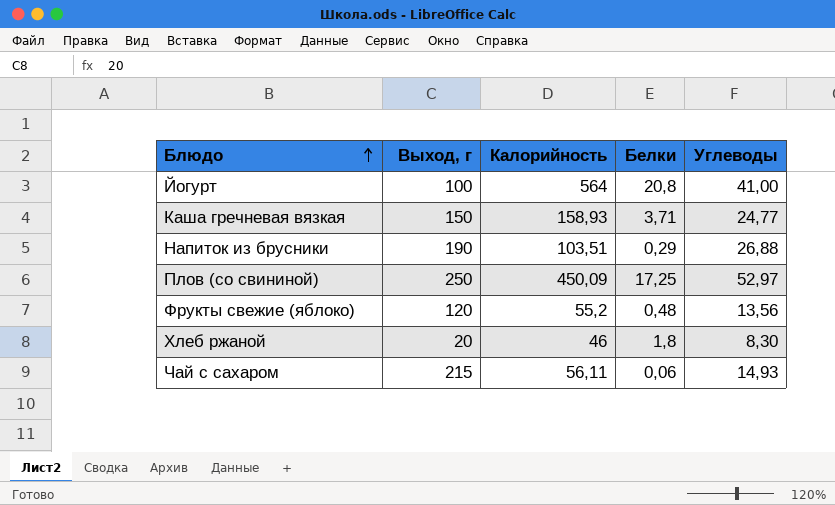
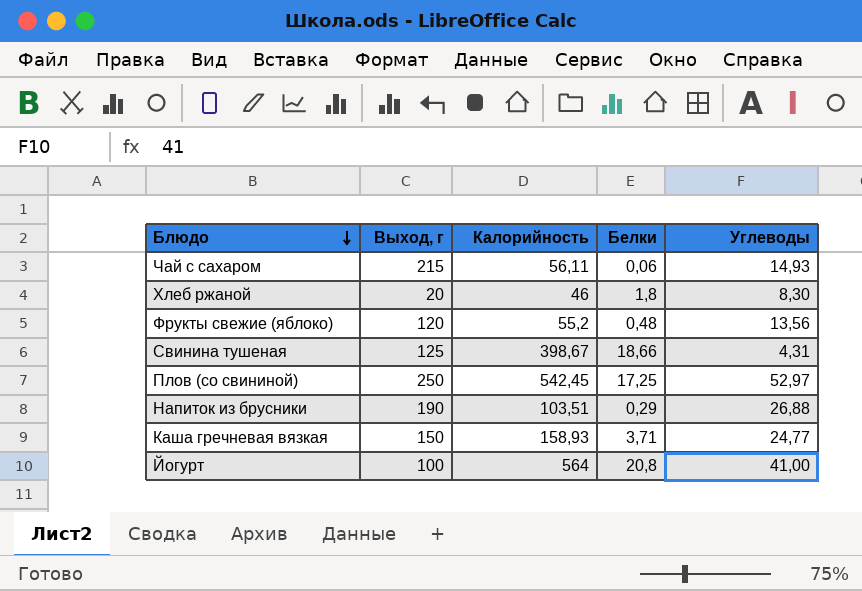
row order: Блюдо ascending -> Блюдо descending
row Свинина тушеная: none -> 125 | 398,67 | 18,66 | 4,31
Плов (со свининой) | Калорийность: 450,09 -> 542,45

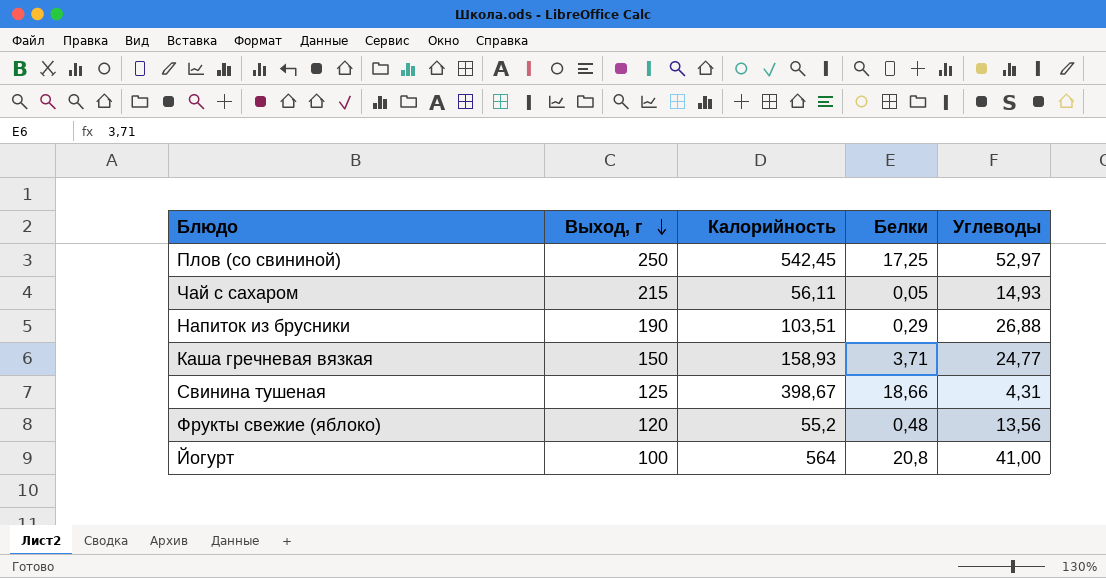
row order: Блюдо descending -> Выход, г descending
row Хлеб ржаной: 20 | 46 | 1,8 | 8,30 -> none
Чай с сахаром | Белки: 0,06 -> 0,05

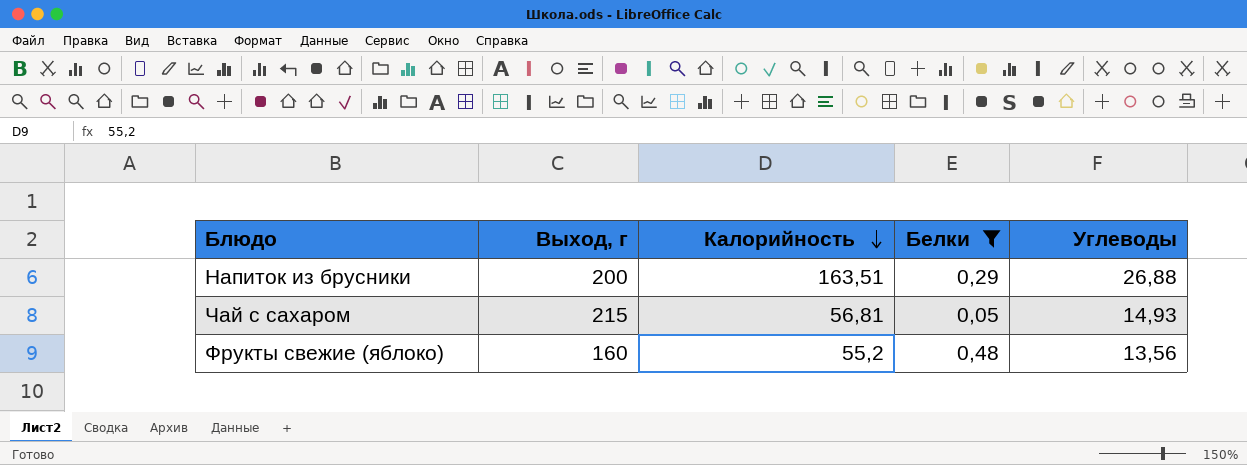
filter: none -> Белки <= 0,48
row order: Выход, г descending -> Калорийность descending
Напиток из брусники | Выход, г: 190 -> 200
Напиток из брусники | Калорийность: 103,51 -> 163,51
Чай с сахаром | Калорийность: 56,11 -> 56,81
Фрукты свежие (яблоко) | Выход, г: 120 -> 160

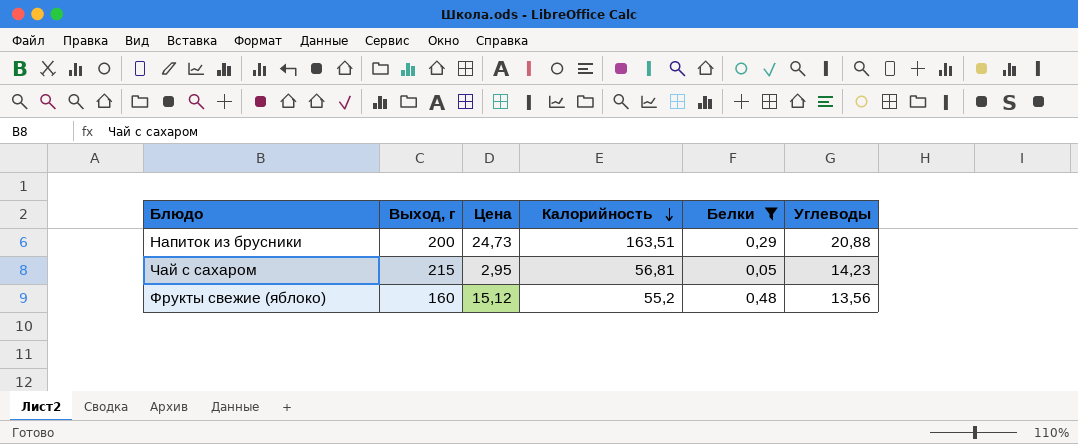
column Цена | position: none -> 3
Напиток из брусники | Углеводы: 26,88 -> 20,88
Чай с сахаром | Углеводы: 14,93 -> 14,23

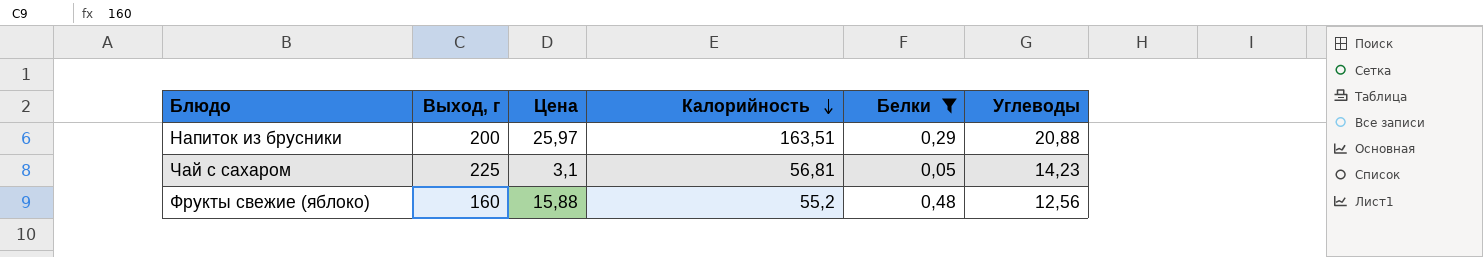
Напиток из брусники | Цена: 24,73 -> 25,97
Чай с сахаром | Выход, г: 215 -> 225
Чай с сахаром | Цена: 2,95 -> 3,1
Фрукты свежие (яблоко) | Цена: 15,12 -> 15,88
Фрукты свежие (яблоко) | Углеводы: 13,56 -> 12,56

